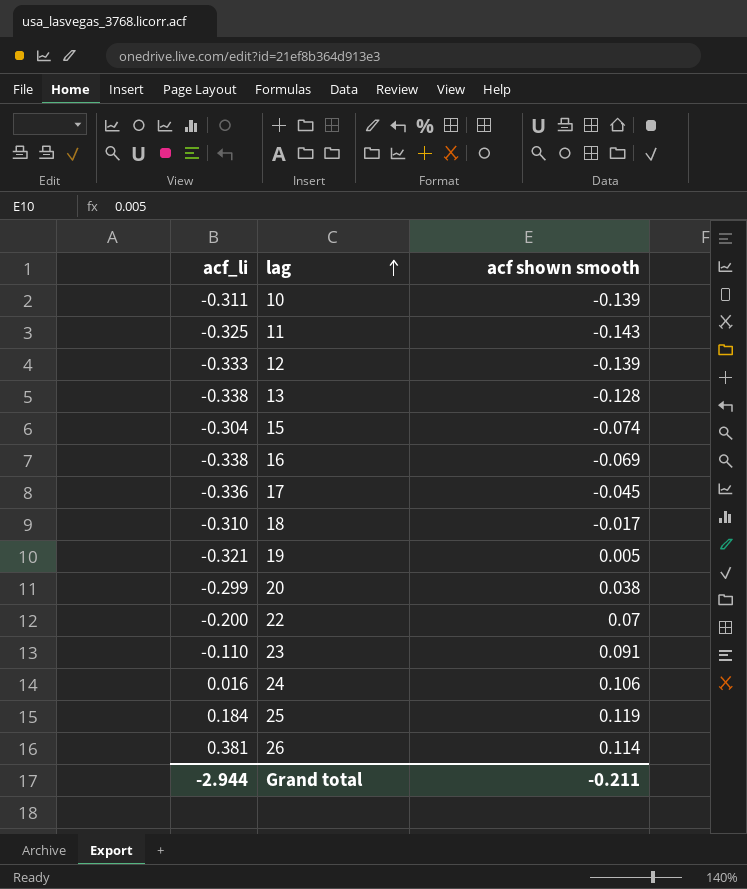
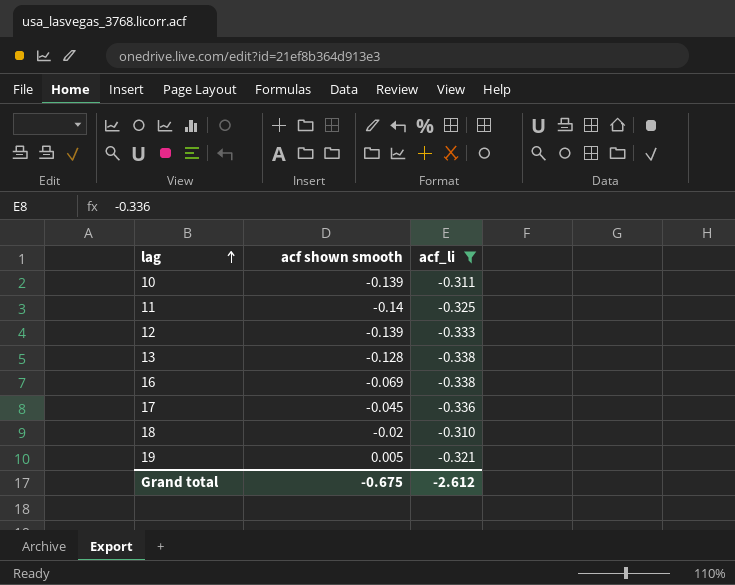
filter: none -> acf_li <= -0.310
column acf_li | position: 1 -> 3
11 | acf shown smooth: -0.143 -> -0.14
18 | acf shown smooth: -0.017 -> -0.02
Grand total | acf shown smooth: -0.211 -> -0.675
Grand total | acf_li: -2.944 -> -2.612

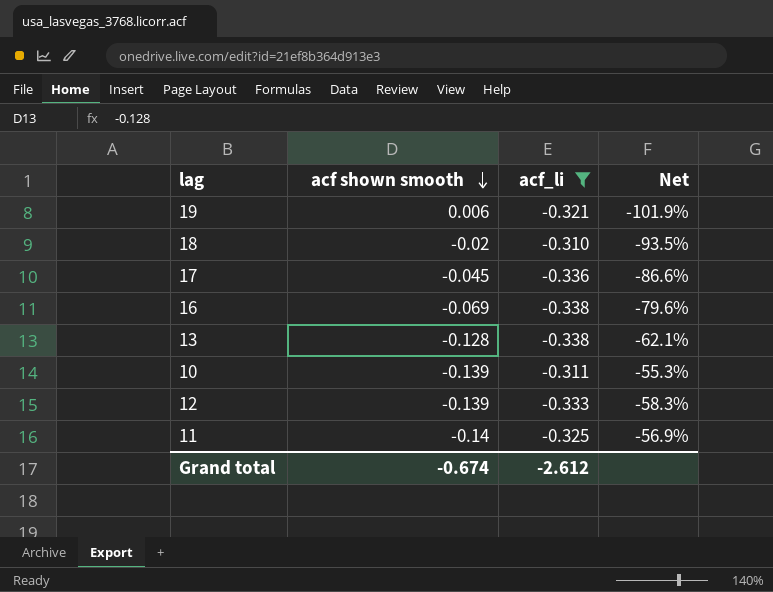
row order: lag ascending -> acf shown smooth descending
column Net | formula: none -> ([acf shown smooth] - [acf_li]) / [acf_li]
19 | acf shown smooth: 0.005 -> 0.006
Grand total | acf shown smooth: -0.675 -> -0.674

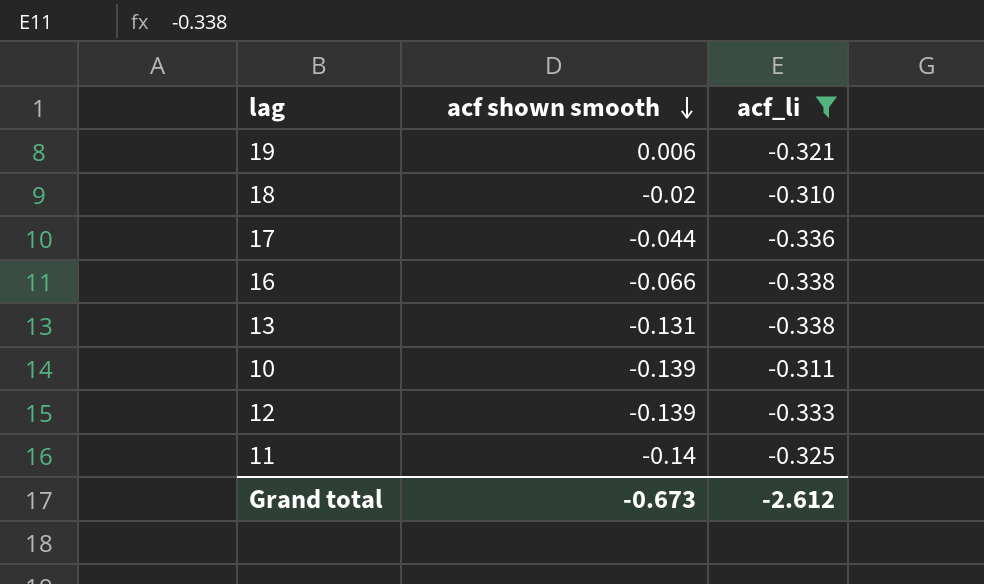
column Net | formula: ([acf shown smooth] - [acf_li]) / [acf_li] -> none
17 | acf shown smooth: -0.045 -> -0.044
16 | acf shown smooth: -0.069 -> -0.066
13 | acf shown smooth: -0.128 -> -0.131
Grand total | acf shown smooth: -0.674 -> -0.673

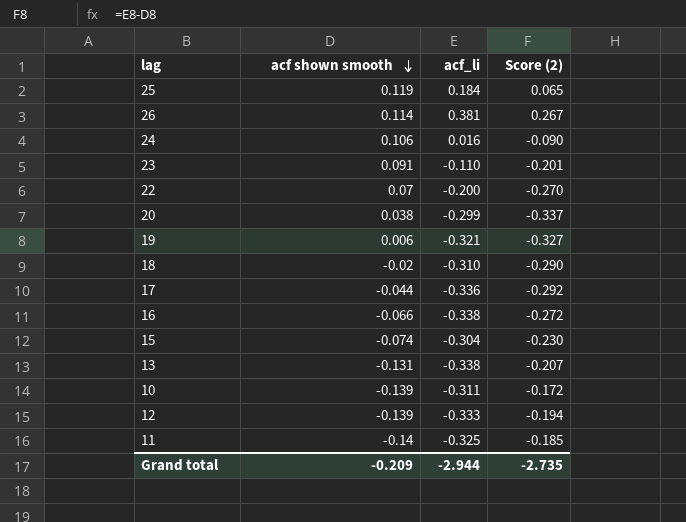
filter: acf_li <= -0.310 -> none
column Score (2) | formula: none -> [acf_li] - [acf shown smooth]
Grand total | acf shown smooth: -0.673 -> -0.209
Grand total | acf_li: -2.612 -> -2.944

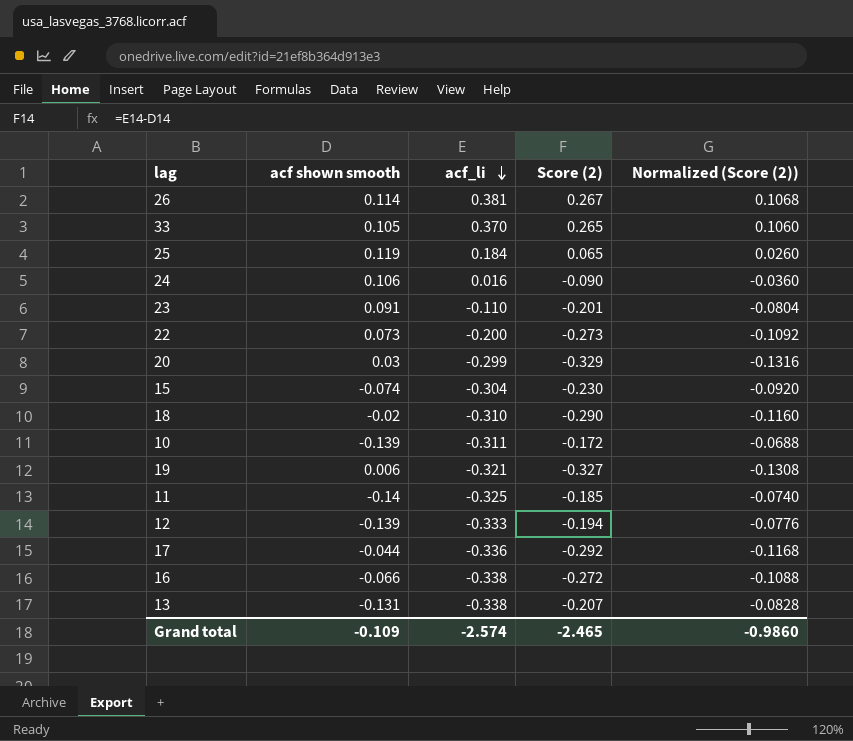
row order: acf shown smooth descending -> acf_li descending
column Normalized (Score (2)) | formula: none -> [Score (2)] * 0.4
row 33: none -> 0.105 | 0.370 | 0.265 | 0.1060
22 | acf shown smooth: 0.07 -> 0.073
22 | Score (2): -0.270 -> -0.273
20 | acf shown smooth: 0.038 -> 0.03
20 | Score (2): -0.337 -> -0.329
Grand total | acf shown smooth: -0.209 -> -0.109
Grand total | acf_li: -2.944 -> -2.574
Grand total | Score (2): -2.735 -> -2.465

